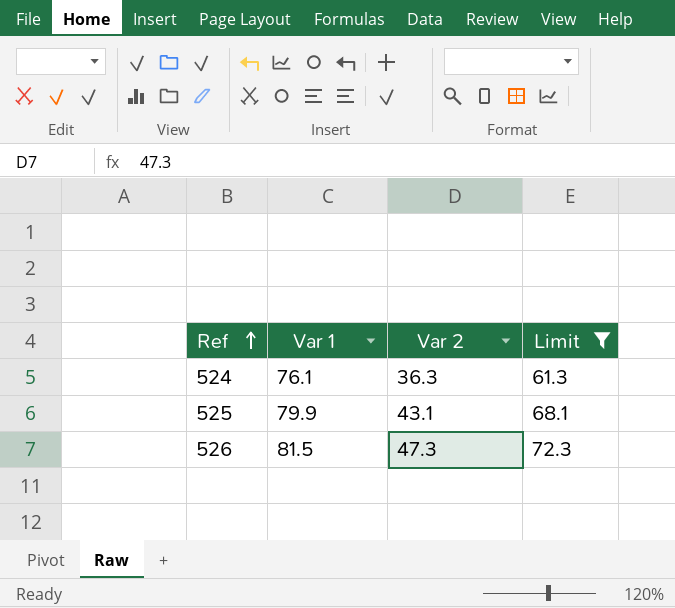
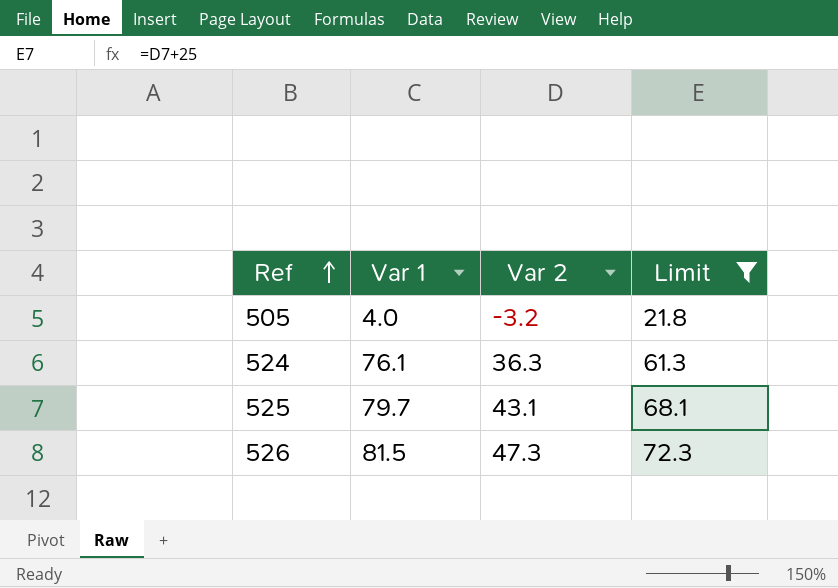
row 505: none -> 4.0 | -3.2 | 21.8
525 | Var 1: 79.9 -> 79.7

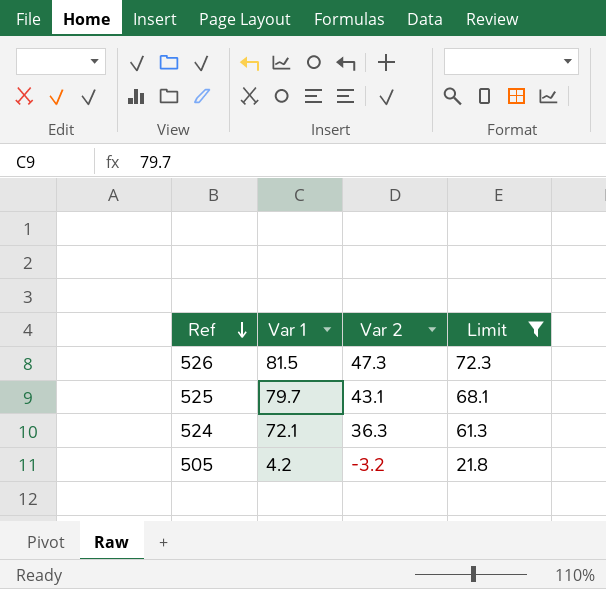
row order: Ref ascending -> Ref descending
524 | Var 1: 76.1 -> 72.1
505 | Var 1: 4.0 -> 4.2

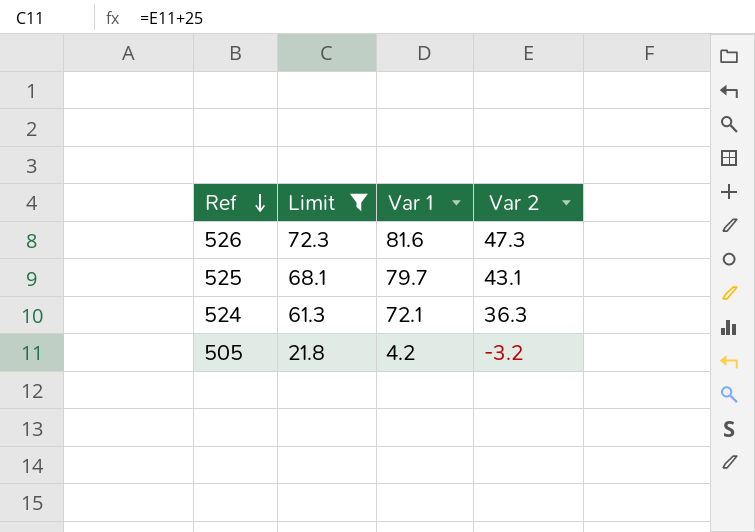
column Limit | position: 4 -> 2
526 | Var 1: 81.5 -> 81.6

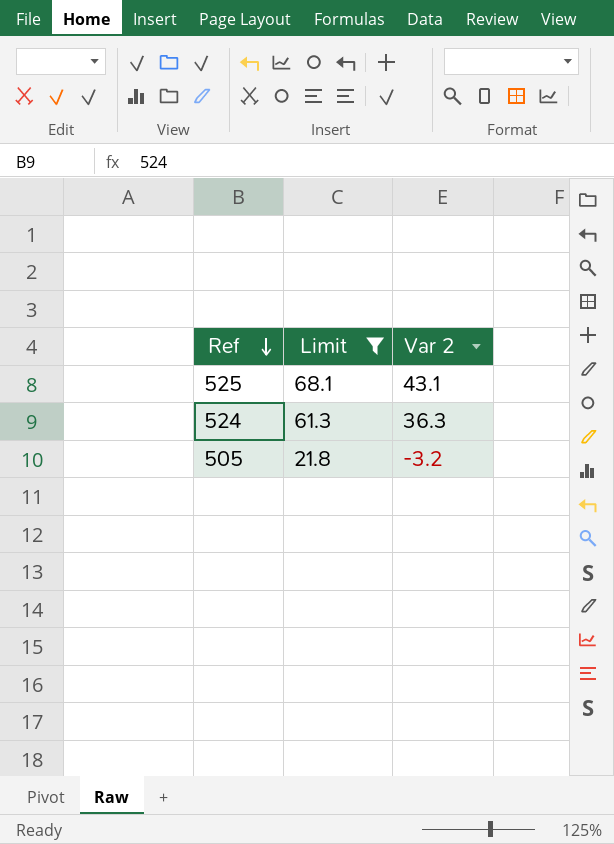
column Var 1 | position: 3 -> none
row 526: 72.3 | 81.6 | 47.3 -> none

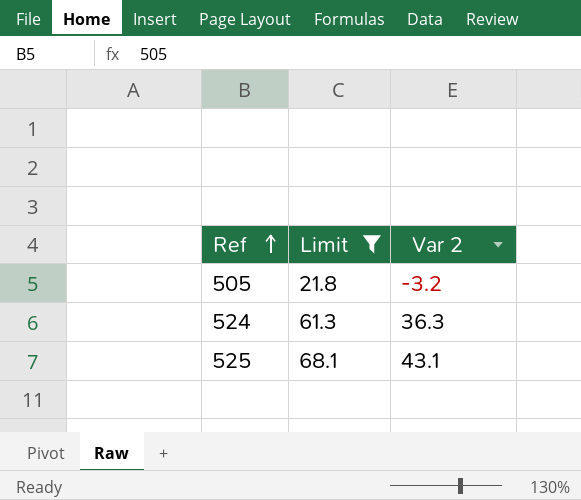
row order: Ref descending -> Ref ascending

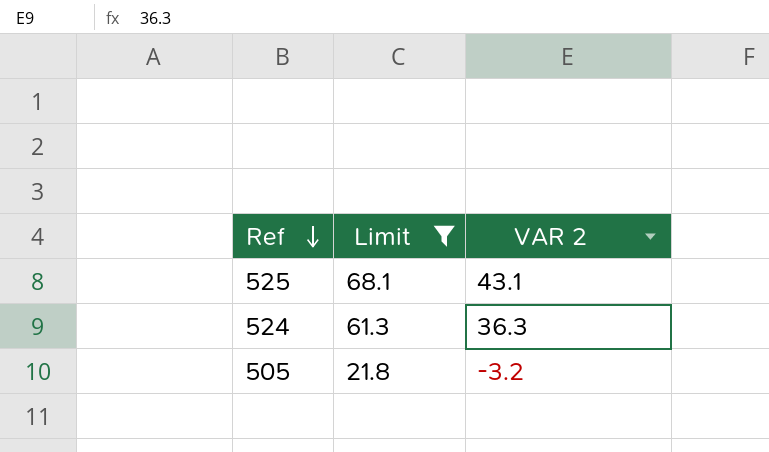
row order: Ref ascending -> Ref descending
column name: Var 2 -> VAR 2

